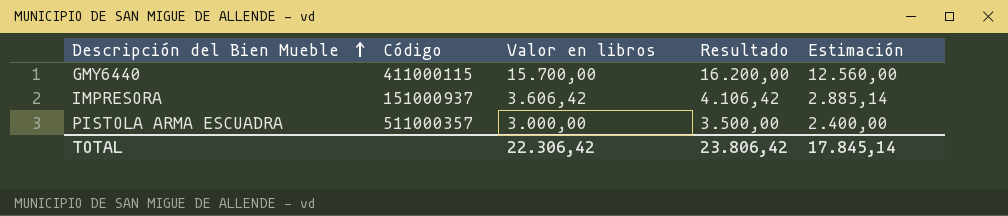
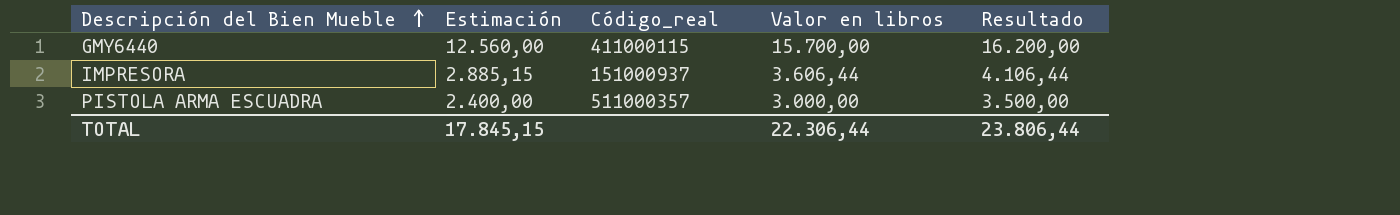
column Estimación | position: 5 -> 2
column name: Código -> Código_real
IMPRESORA | Estimación: 2.885,14 -> 2.885,15
IMPRESORA | Valor en libros: 3.606,42 -> 3.606,44
IMPRESORA | Resultado: 4.106,42 -> 4.106,44
TOTAL | Estimación: 17.845,14 -> 17.845,15
TOTAL | Valor en libros: 22.306,42 -> 22.306,44
TOTAL | Resultado: 23.806,42 -> 23.806,44

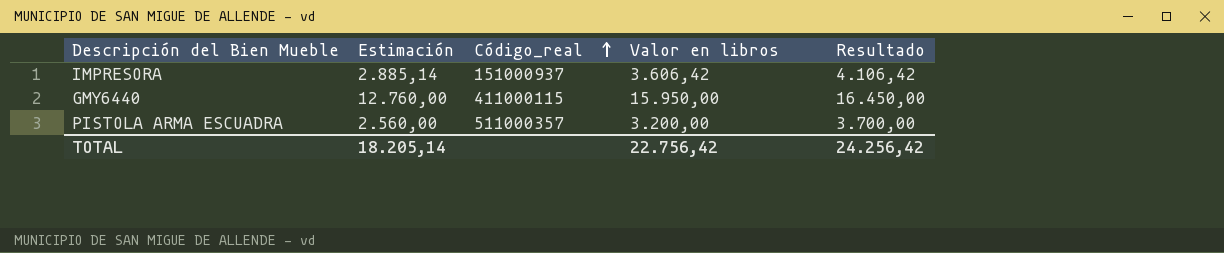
row order: Descripción del Bien Mueble ascending -> Código_real ascending
IMPRESORA | Estimación: 2.885,15 -> 2.885,14
IMPRESORA | Valor en libros: 3.606,44 -> 3.606,42
IMPRESORA | Resultado: 4.106,44 -> 4.106,42
GMY6440 | Estimación: 12.560,00 -> 12.760,00
GMY6440 | Valor en libros: 15.700,00 -> 15.950,00
GMY6440 | Resultado: 16.200,00 -> 16.450,00
PISTOLA ARMA ESCUADRA | Estimación: 2.400,00 -> 2.560,00
PISTOLA ARMA ESCUADRA | Valor en libros: 3.000,00 -> 3.200,00
PISTOLA ARMA ESCUADRA | Resultado: 3.500,00 -> 3.700,00
TOTAL | Estimación: 17.845,15 -> 18.205,14
TOTAL | Valor en libros: 22.306,44 -> 22.756,42
TOTAL | Resultado: 23.806,44 -> 24.256,42

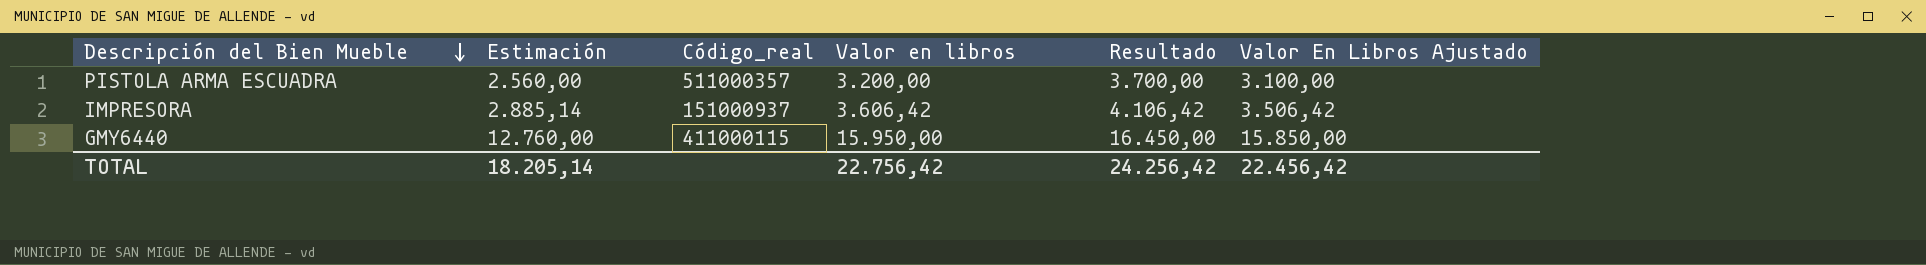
row order: Código_real ascending -> Descripción del Bien Mueble descending
column Valor En Libros Ajustado | formula: none -> [Valor en libros] - 100

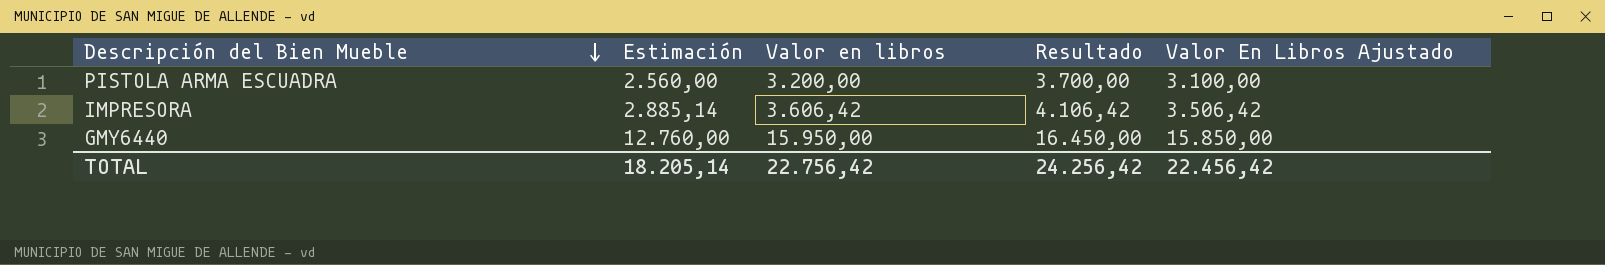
column Código_real | position: 3 -> none

